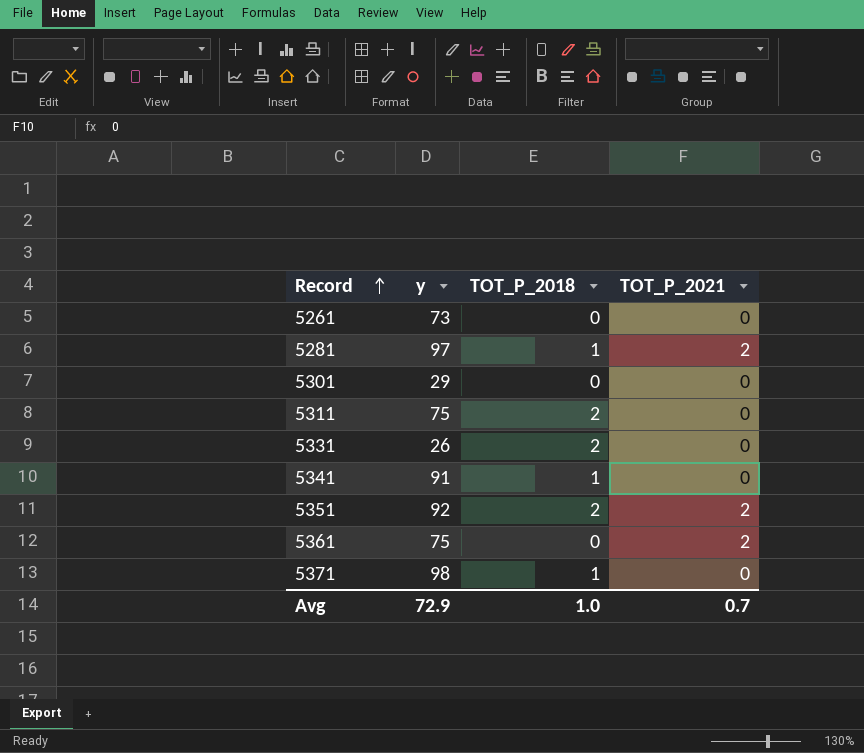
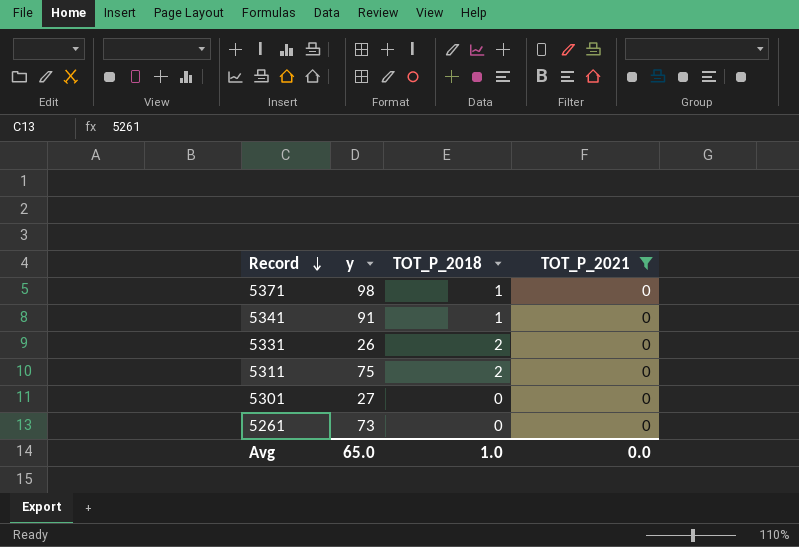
filter: none -> TOT_P_2021 = 0
row order: Record ascending -> Record descending
5301 | y: 29 -> 27
Avg | y: 72.9 -> 65.0
Avg | TOT_P_2021: 0.7 -> 0.0

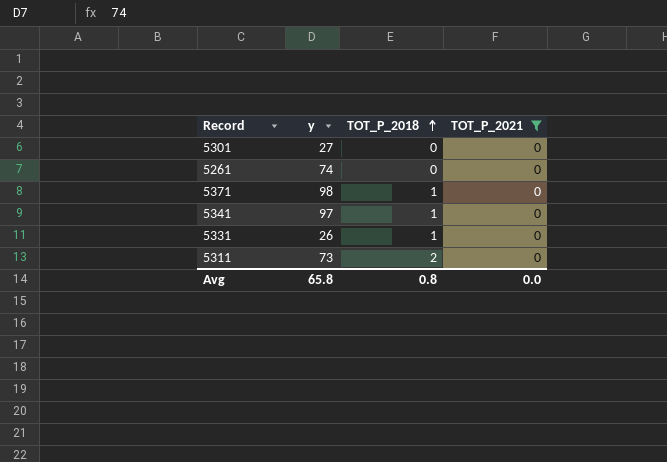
row order: Record descending -> TOT_P_2018 ascending
5261 | y: 73 -> 74
5341 | y: 91 -> 97
5331 | TOT_P_2018: 2 -> 1
5311 | y: 75 -> 73
Avg | y: 65.0 -> 65.8
Avg | TOT_P_2018: 1.0 -> 0.8

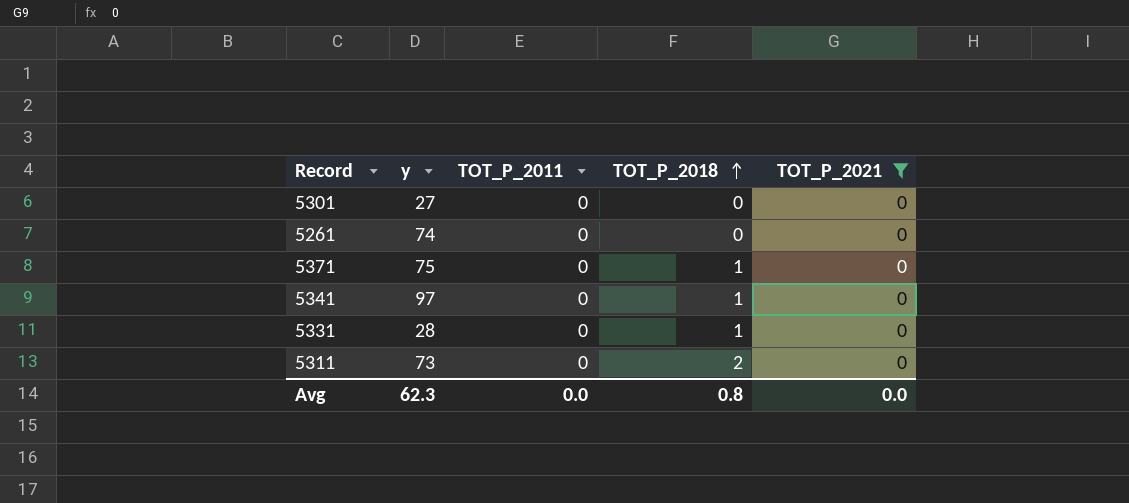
column TOT_P_2011 | position: none -> 3
5371 | y: 98 -> 75
5331 | y: 26 -> 28
Avg | y: 65.8 -> 62.3

